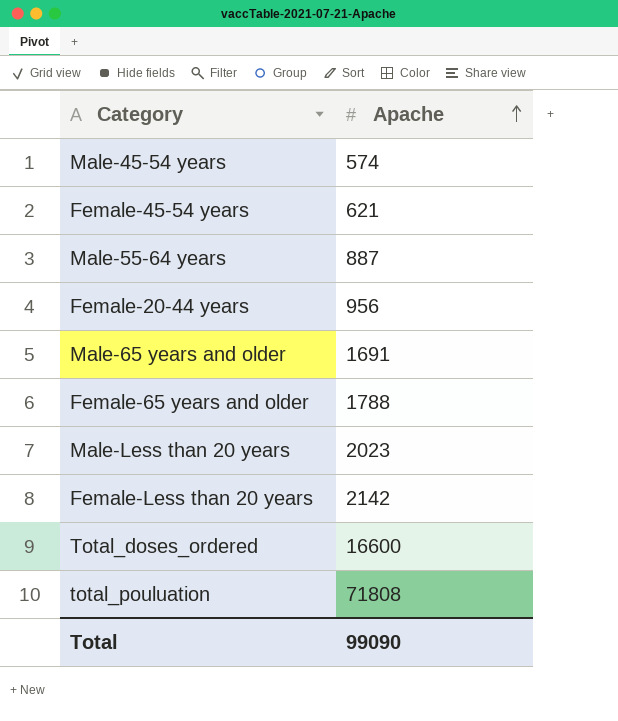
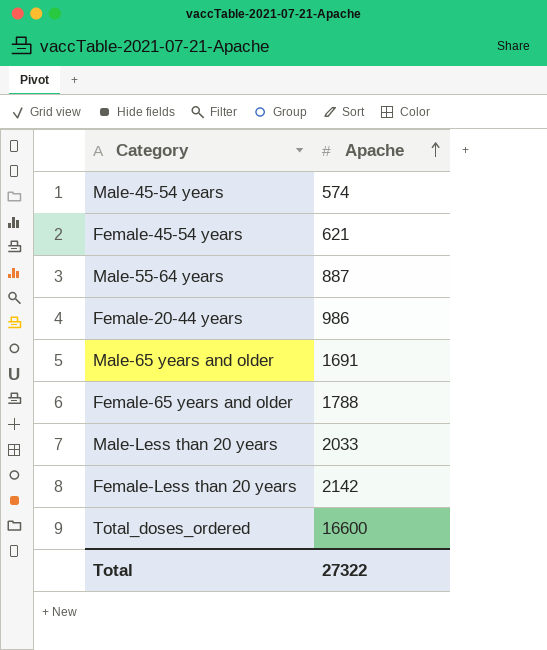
row total_pouluation: 71808 -> none
Female-20-44 years | Apache: 956 -> 986
Male-Less than 20 years | Apache: 2023 -> 2033
Total | Apache: 99090 -> 27322

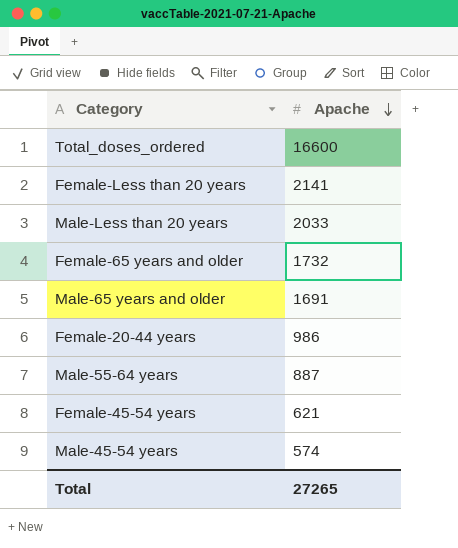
row order: Apache ascending -> Apache descending
Female-Less than 20 years | Apache: 2142 -> 2141
Female-65 years and older | Apache: 1788 -> 1732
Total | Apache: 27322 -> 27265

